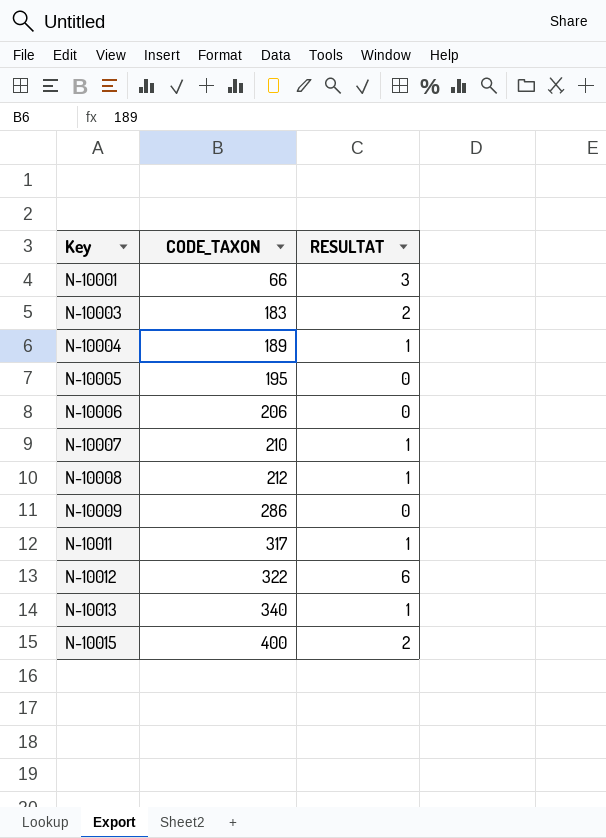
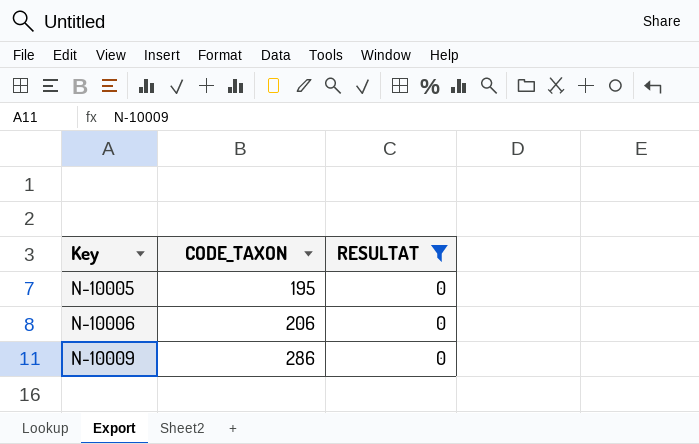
filter: none -> RESULTAT = 0

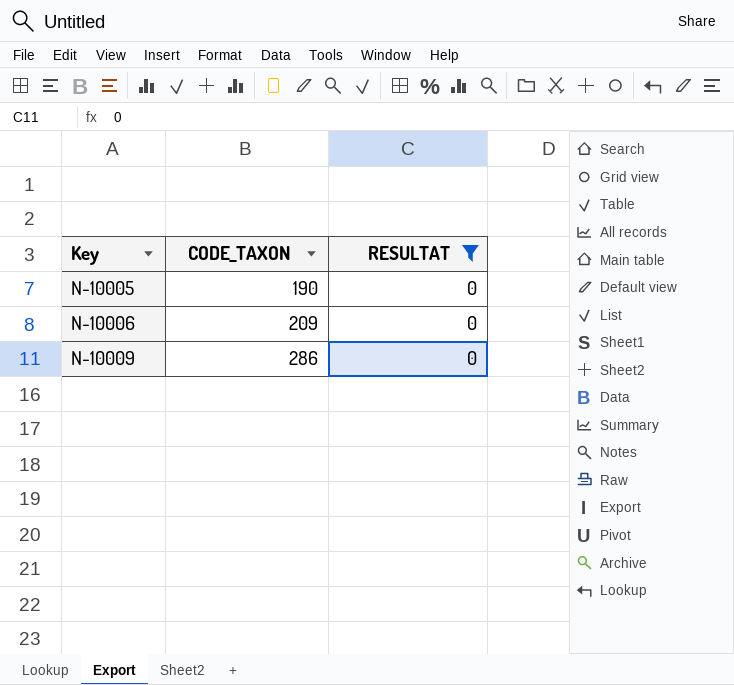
N-10005 | CODE_TAXON: 195 -> 190
N-10006 | CODE_TAXON: 206 -> 209

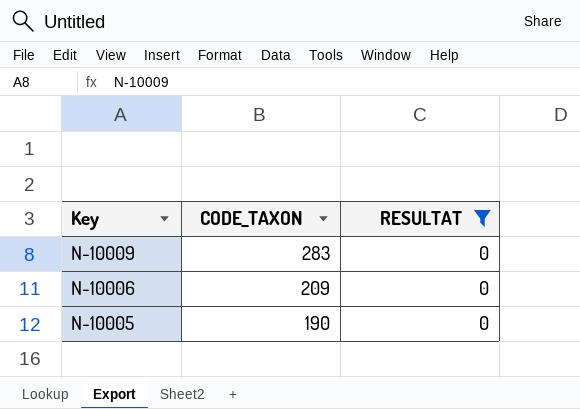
row order: Key ascending -> Key descending
N-10009 | CODE_TAXON: 286 -> 283

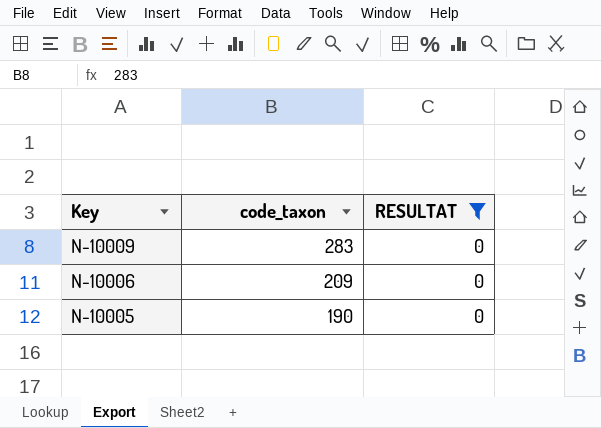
column name: CODE_TAXON -> code_taxon

